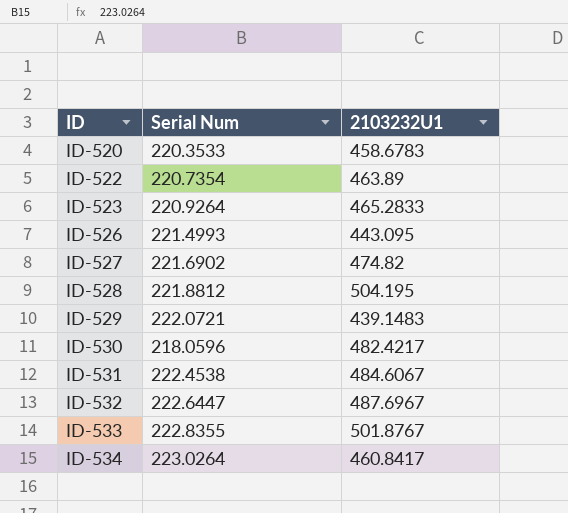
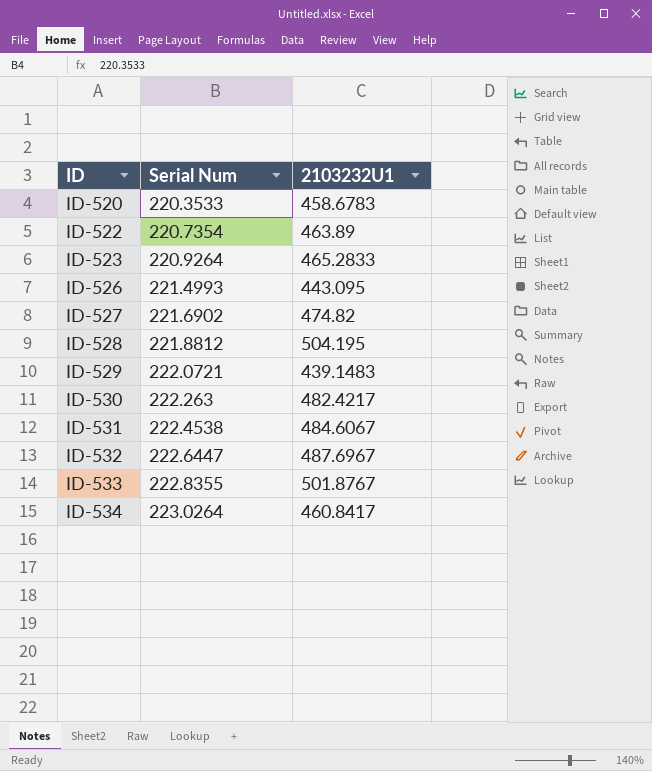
ID-530 | Serial Num: 218.0596 -> 222.263

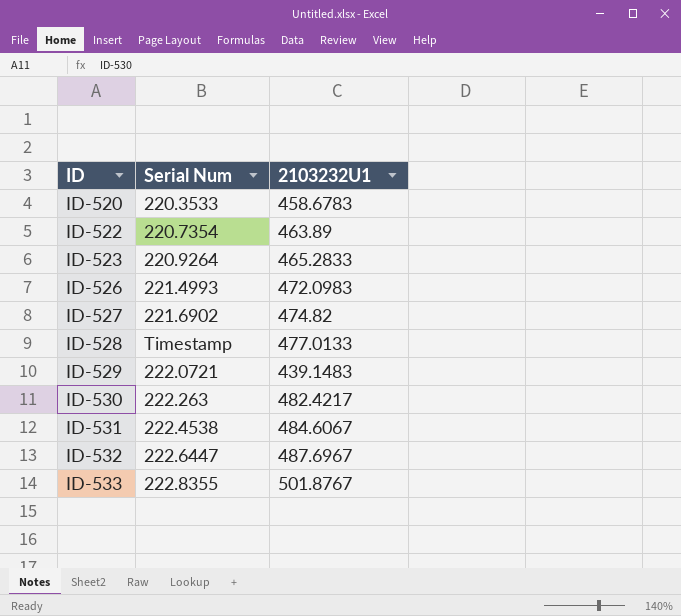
row ID-534: 223.0264 | 460.8417 -> none
ID-526 | 2103232U1: 443.095 -> 472.0983
ID-528 | Serial Num: 221.8812 -> Timestamp
ID-528 | 2103232U1: 504.195 -> 477.0133

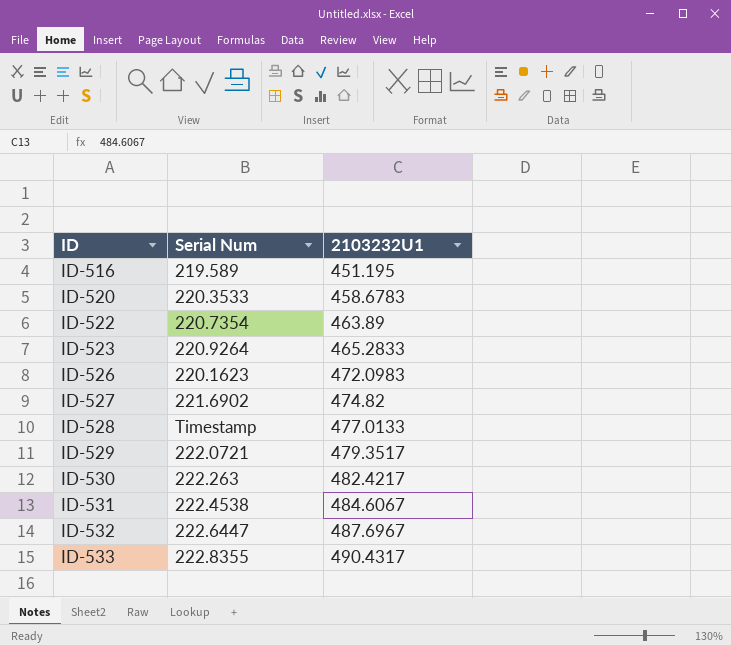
row ID-516: none -> 219.589 | 451.195
ID-526 | Serial Num: 221.4993 -> 220.1623
ID-529 | 2103232U1: 439.1483 -> 479.3517
ID-533 | 2103232U1: 501.8767 -> 490.4317

